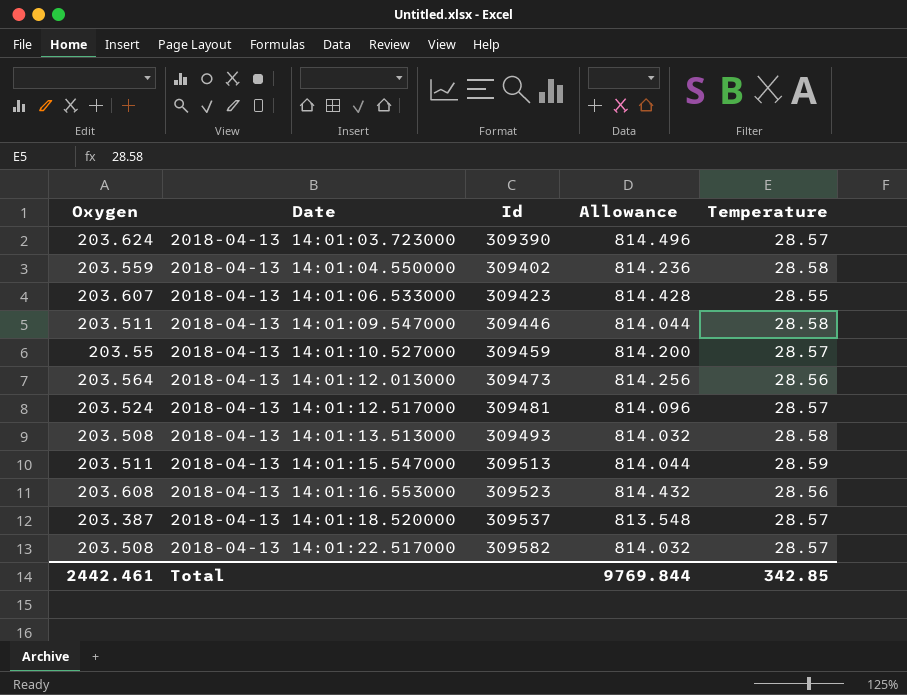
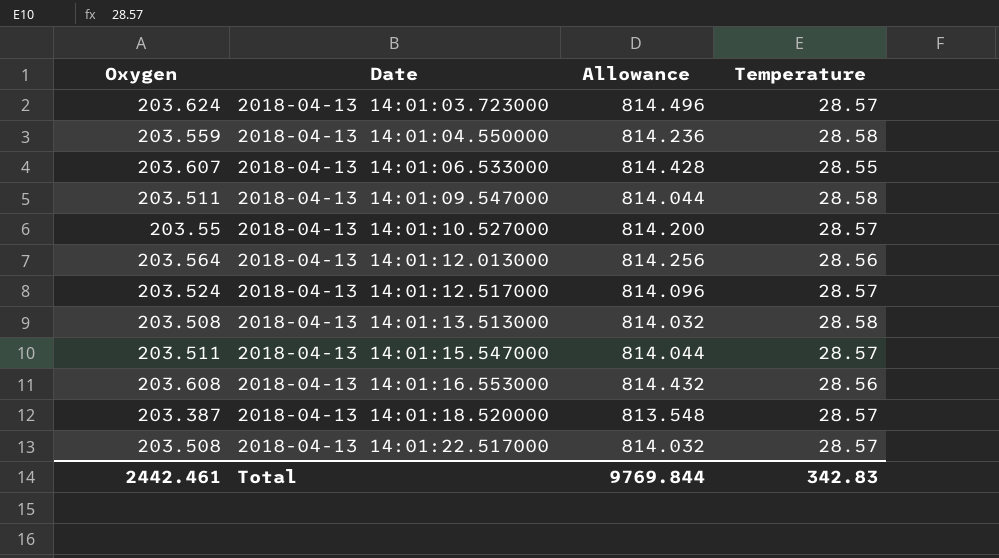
column Id | position: 3 -> none
2018-04-13 14:01:15.547000 | Temperature: 28.59 -> 28.57
Total | Temperature: 342.85 -> 342.83

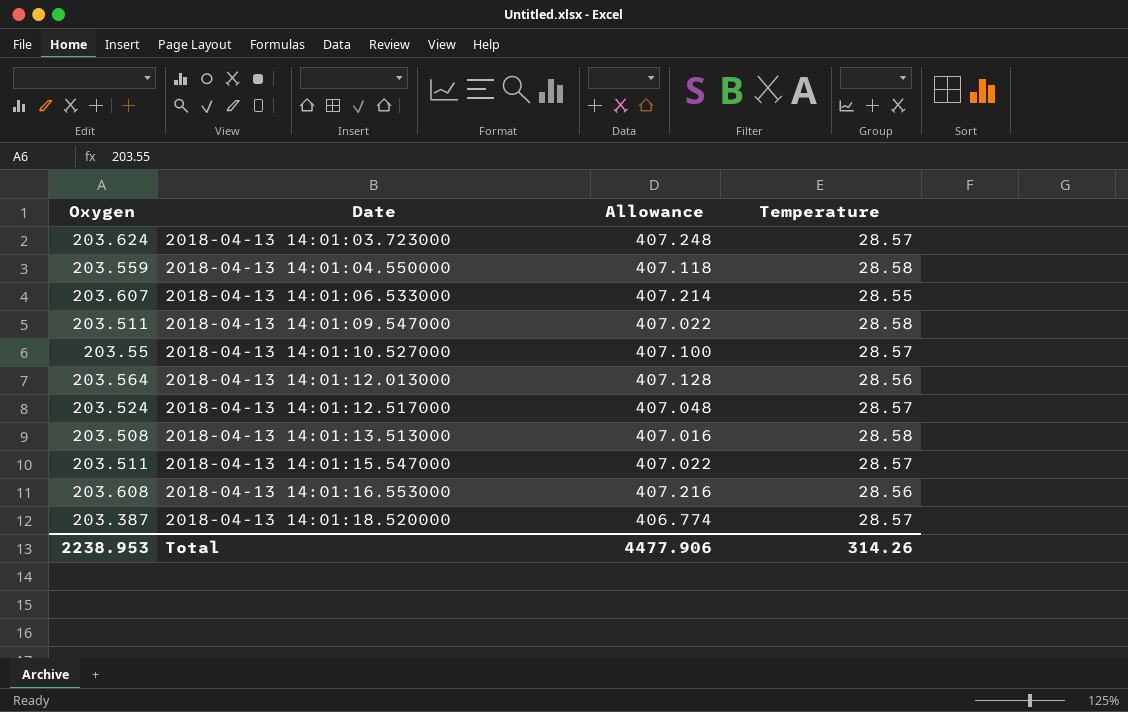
column Allowance | formula: [Oxygen] * 4 -> [Oxygen] * 2
row 2018-04-13 14:01:22.517000: 203.508 | 814.032 | 28.57 -> none
Total | Oxygen: 2442.461 -> 2238.953
Total | Allowance: 9769.844 -> 4477.906
Total | Temperature: 342.83 -> 314.26

